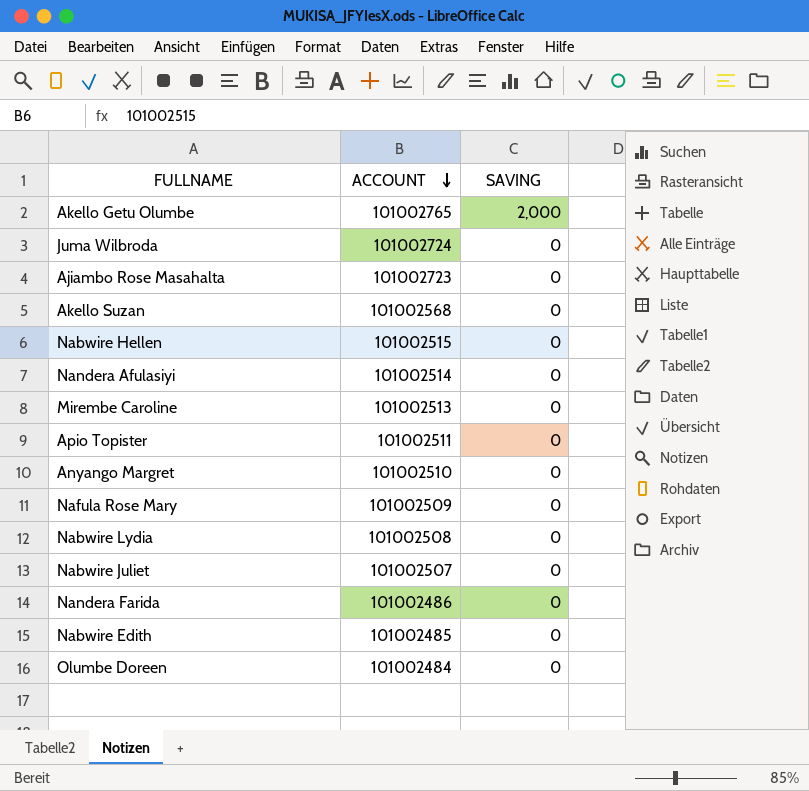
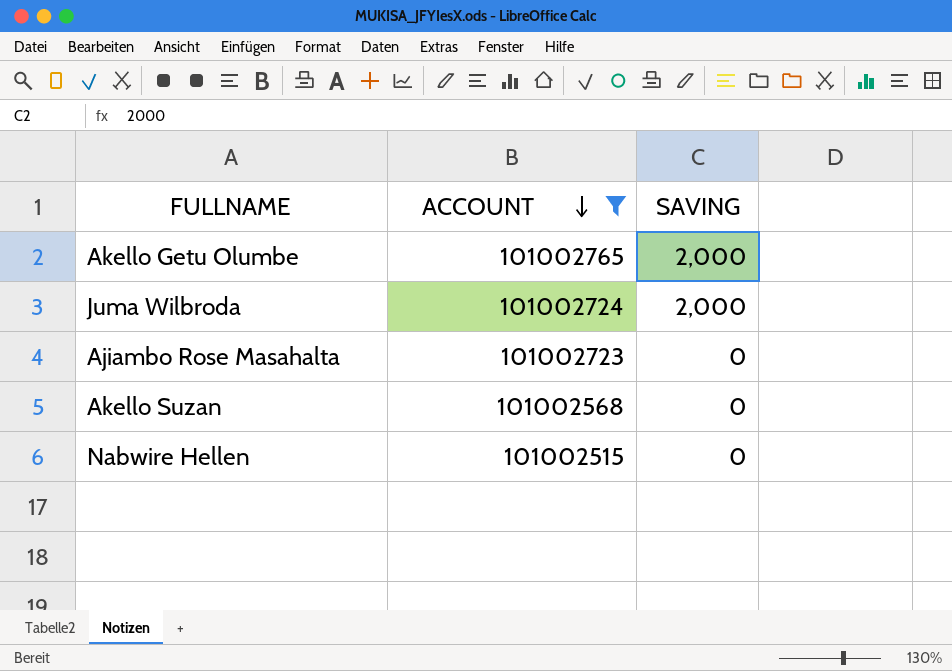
filter: none -> ACCOUNT >= 101002515
Juma Wilbroda | SAVING: 0 -> 2,000

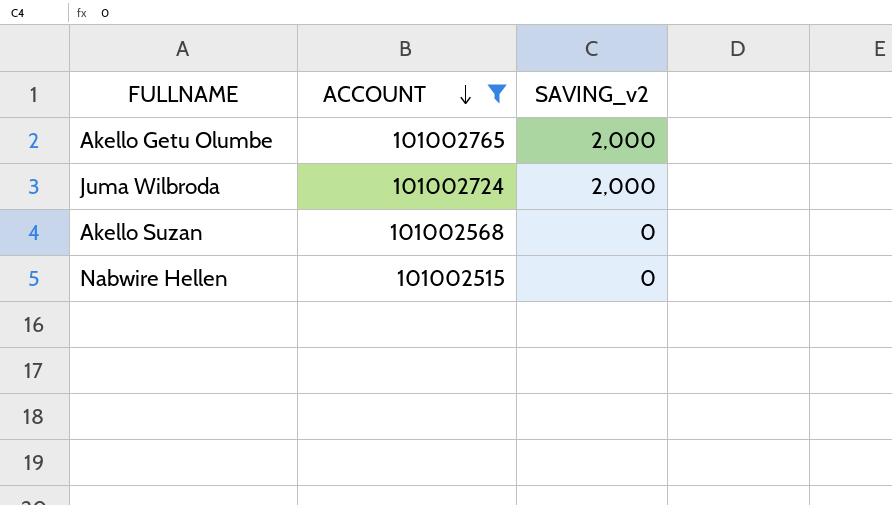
column name: SAVING -> SAVING_v2
row Ajiambo Rose Masahalta: 101002723 | 0 -> none

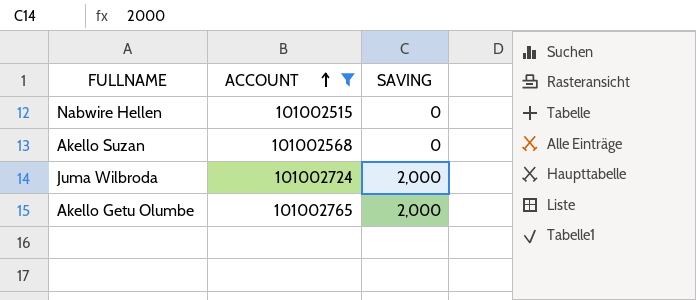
row order: ACCOUNT descending -> ACCOUNT ascending
column name: SAVING_v2 -> SAVING

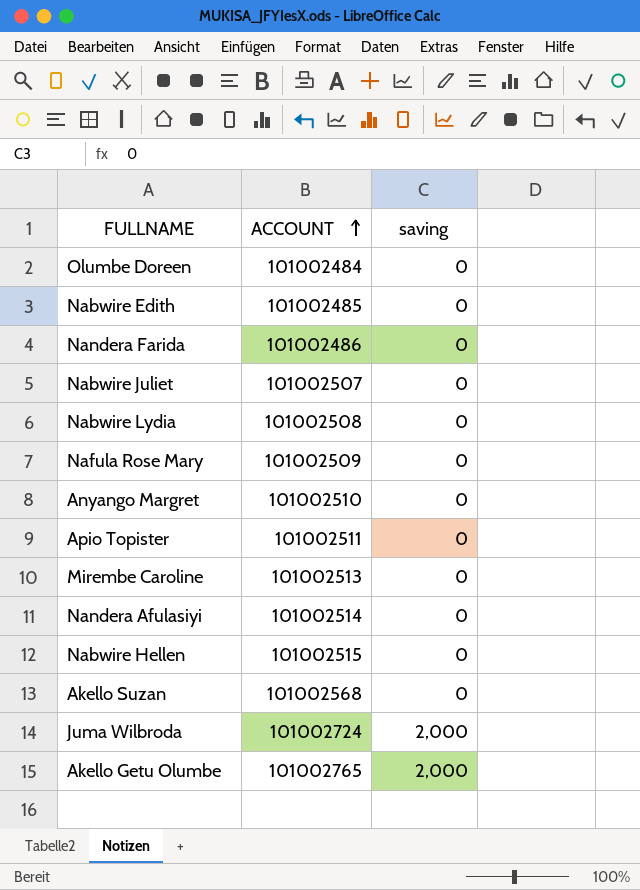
filter: ACCOUNT >= 101002515 -> none
column name: SAVING -> saving

